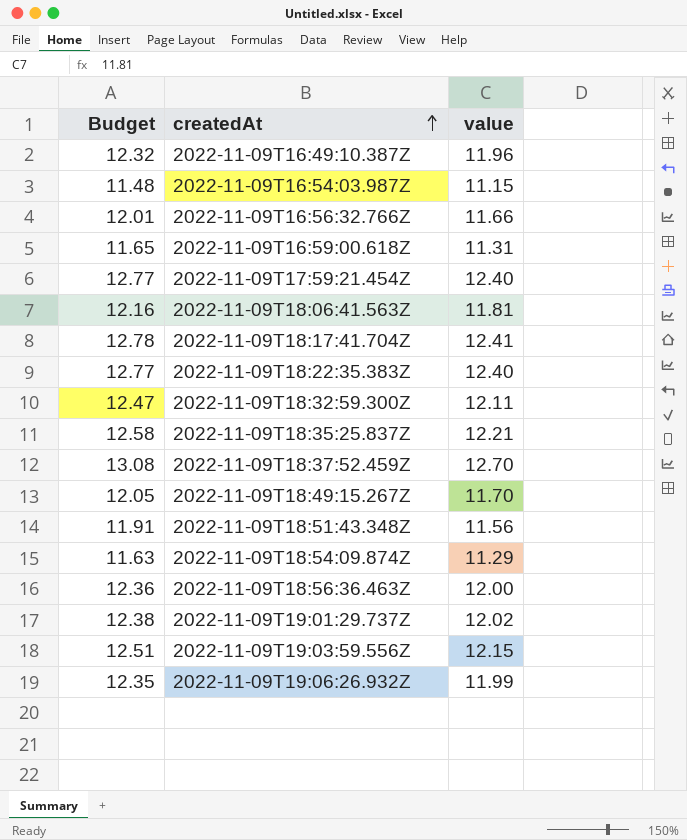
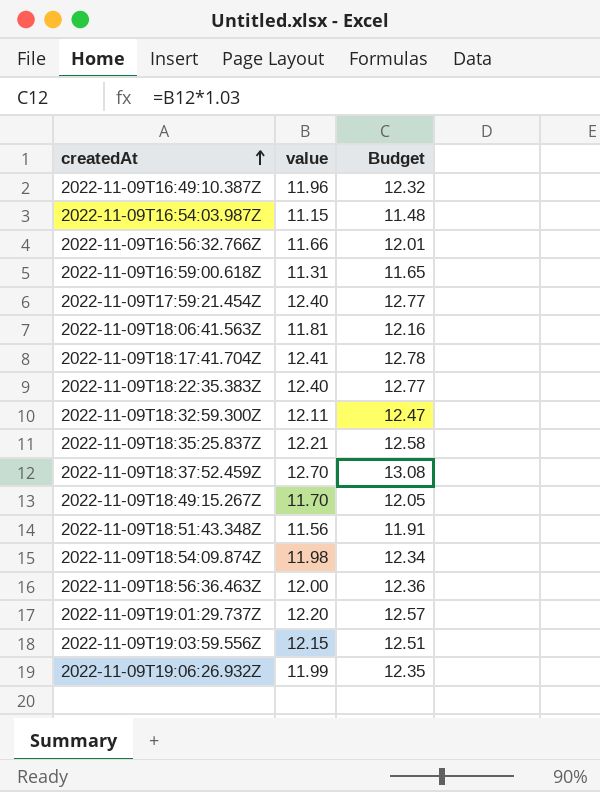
column Budget | position: 1 -> 3
2022-11-09T18:54:09.874Z | value: 11.29 -> 11.98
2022-11-09T18:54:09.874Z | Budget: 11.63 -> 12.34
2022-11-09T19:01:29.737Z | value: 12.02 -> 12.20
2022-11-09T19:01:29.737Z | Budget: 12.38 -> 12.57

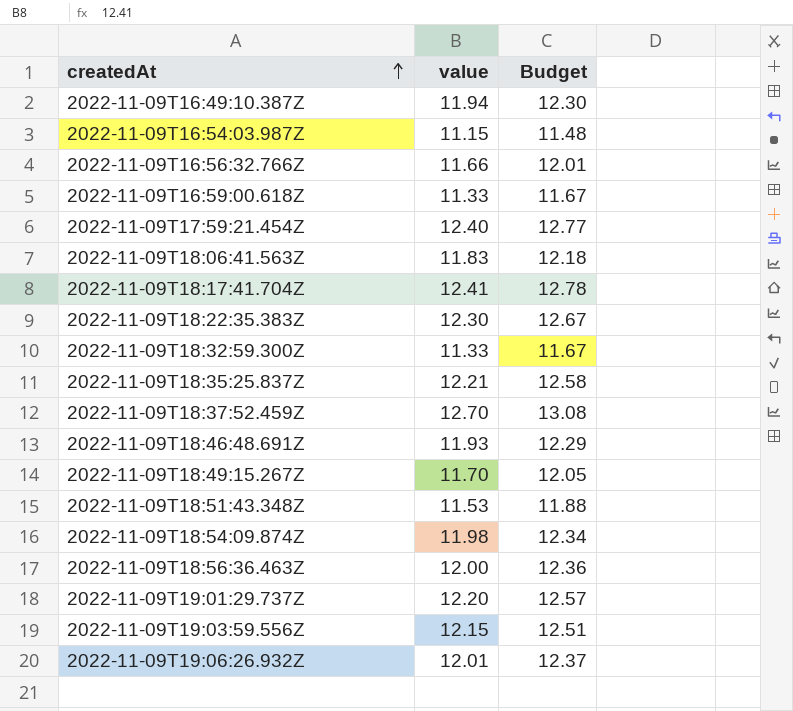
2022-11-09T16:49:10.387Z | value: 11.96 -> 11.94
2022-11-09T16:49:10.387Z | Budget: 12.32 -> 12.30
2022-11-09T16:59:00.618Z | value: 11.31 -> 11.33
2022-11-09T16:59:00.618Z | Budget: 11.65 -> 11.67
2022-11-09T18:06:41.563Z | value: 11.81 -> 11.83
2022-11-09T18:06:41.563Z | Budget: 12.16 -> 12.18
2022-11-09T18:22:35.383Z | value: 12.40 -> 12.30
2022-11-09T18:22:35.383Z | Budget: 12.77 -> 12.67
2022-11-09T18:32:59.300Z | value: 12.11 -> 11.33
2022-11-09T18:32:59.300Z | Budget: 12.47 -> 11.67
row 2022-11-09T18:46:48.691Z: none -> 11.93 | 12.29
2022-11-09T18:51:43.348Z | value: 11.56 -> 11.53
2022-11-09T18:51:43.348Z | Budget: 11.91 -> 11.88
2022-11-09T19:06:26.932Z | value: 11.99 -> 12.01
2022-11-09T19:06:26.932Z | Budget: 12.35 -> 12.37

